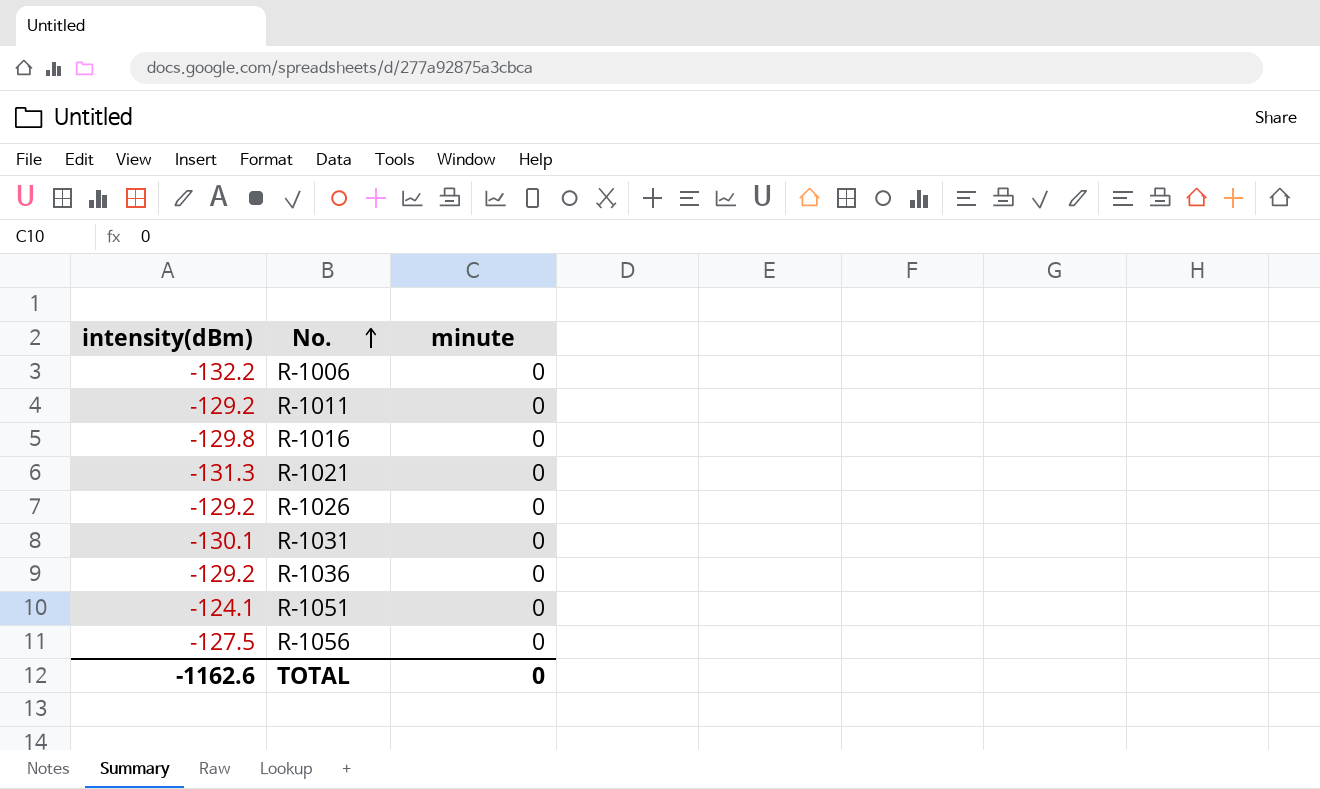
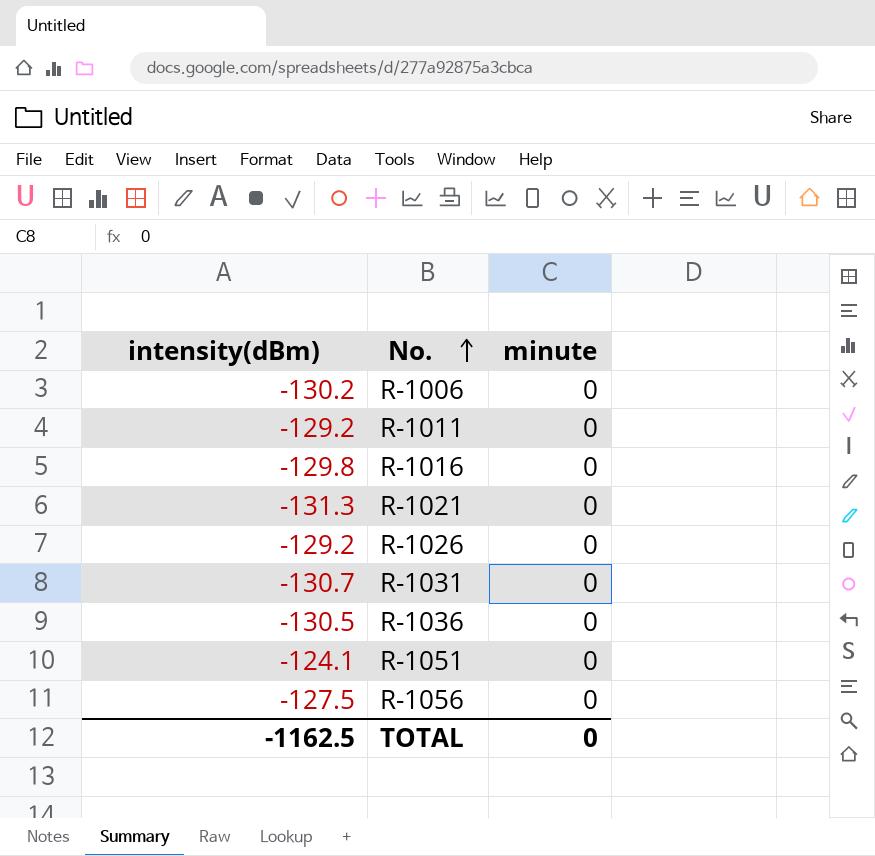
R-1006 | intensity(dBm): -132.2 -> -130.2
R-1031 | intensity(dBm): -130.1 -> -130.7
R-1036 | intensity(dBm): -129.2 -> -130.5
TOTAL | intensity(dBm): -1162.6 -> -1162.5

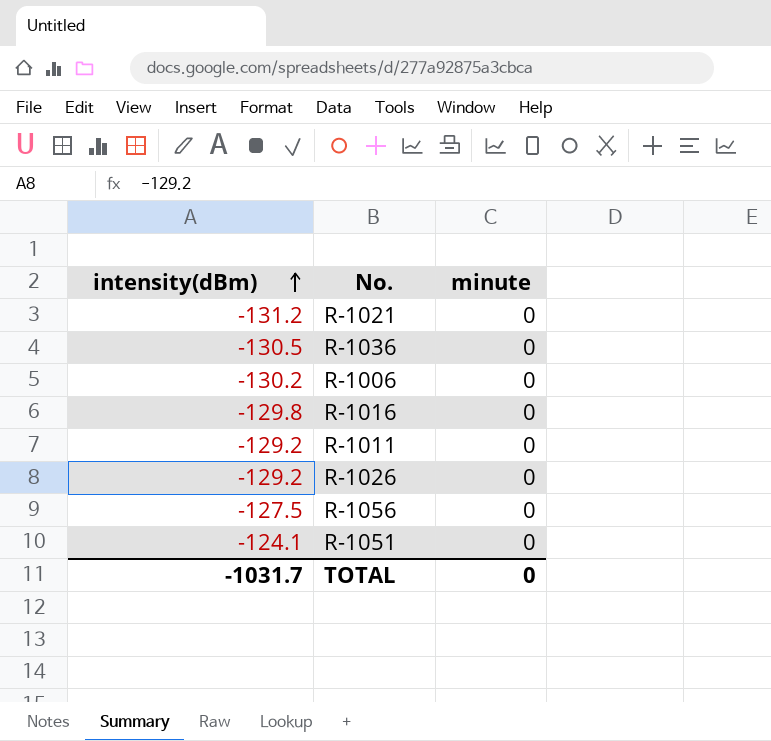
row order: No. ascending -> intensity(dBm) ascending
row R-1031: -130.7 | 0 -> none
R-1021 | intensity(dBm): -131.3 -> -131.2
TOTAL | intensity(dBm): -1162.5 -> -1031.7

